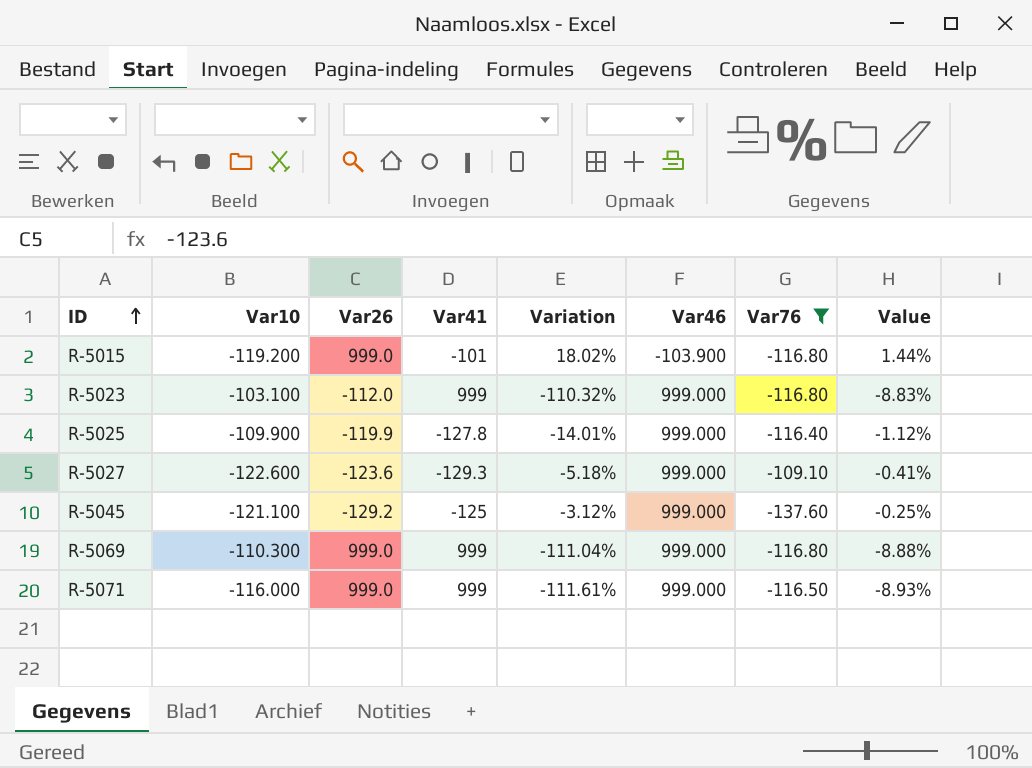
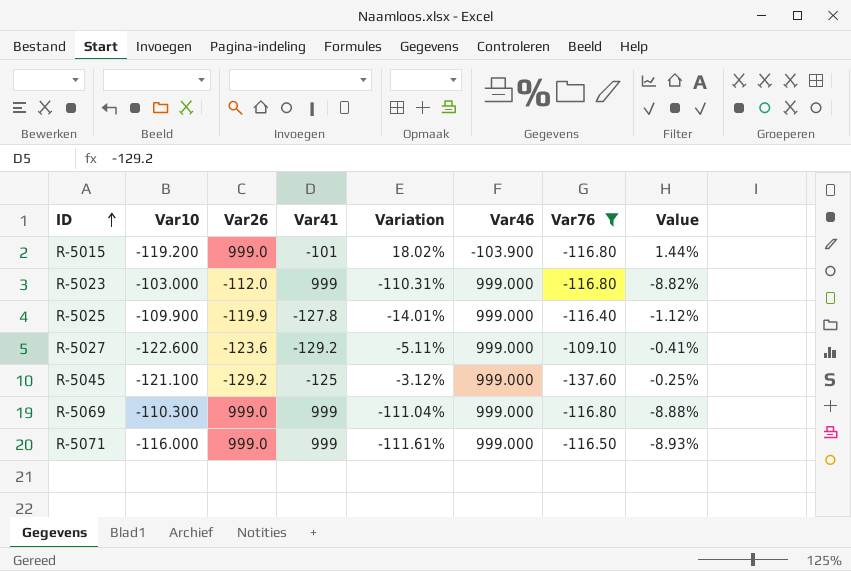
R-5023 | Var10: -103.100 -> -103.000
R-5023 | Variation: -110.32% -> -110.31%
R-5023 | Value: -8.83% -> -8.82%
R-5027 | Var41: -129.3 -> -129.2
R-5027 | Variation: -5.18% -> -5.11%

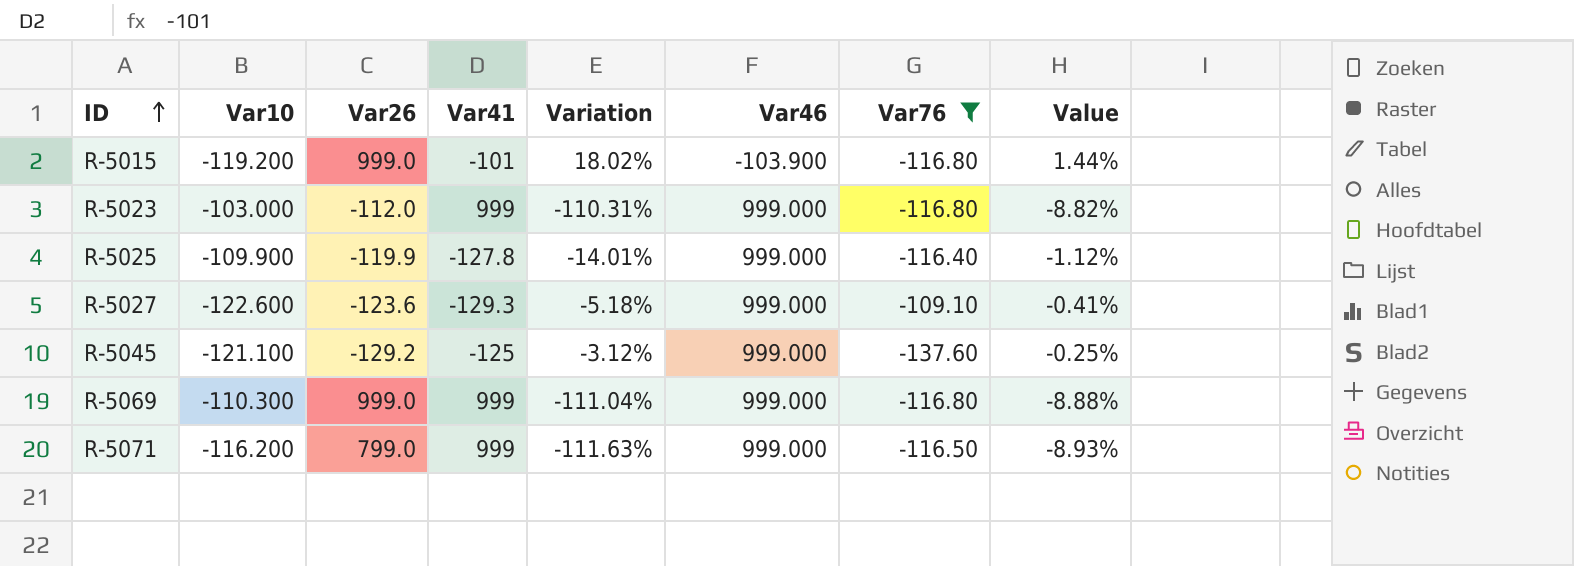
R-5027 | Var41: -129.2 -> -129.3
R-5027 | Variation: -5.11% -> -5.18%
R-5071 | Var10: -116.000 -> -116.200
R-5071 | Var26: 999.0 -> 799.0
R-5071 | Variation: -111.61% -> -111.63%

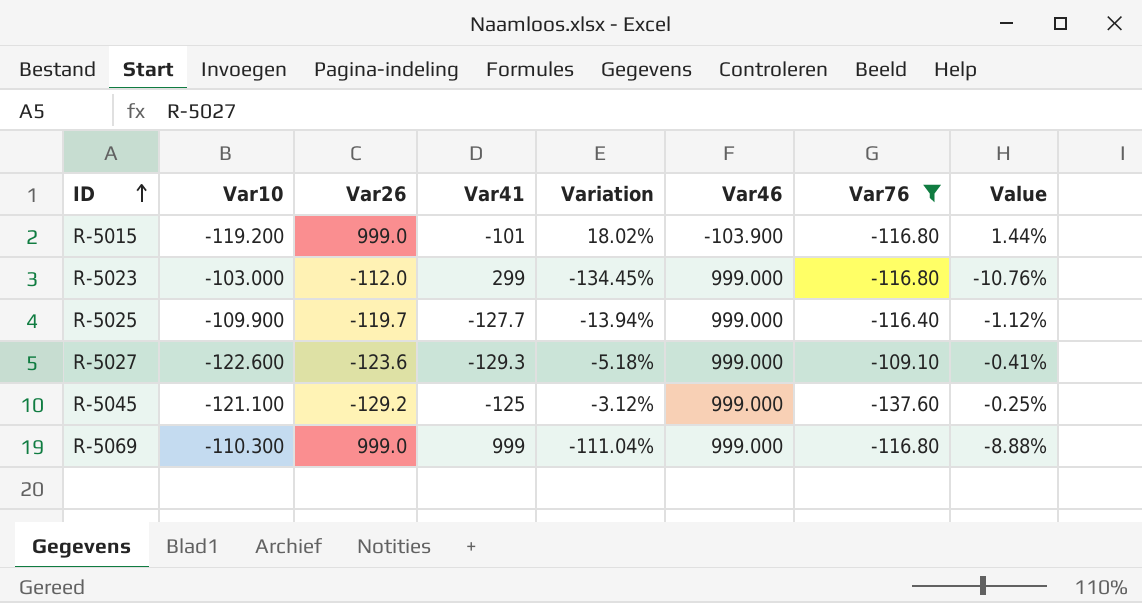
row R-5071: -116.200 | 799.0 | 999 | -111.63% | 999.000 | -116.50 | -8.93% -> none
R-5023 | Var41: 999 -> 299
R-5023 | Variation: -110.31% -> -134.45%
R-5023 | Value: -8.82% -> -10.76%
R-5025 | Var26: -119.9 -> -119.7
R-5025 | Var41: -127.8 -> -127.7
R-5025 | Variation: -14.01% -> -13.94%

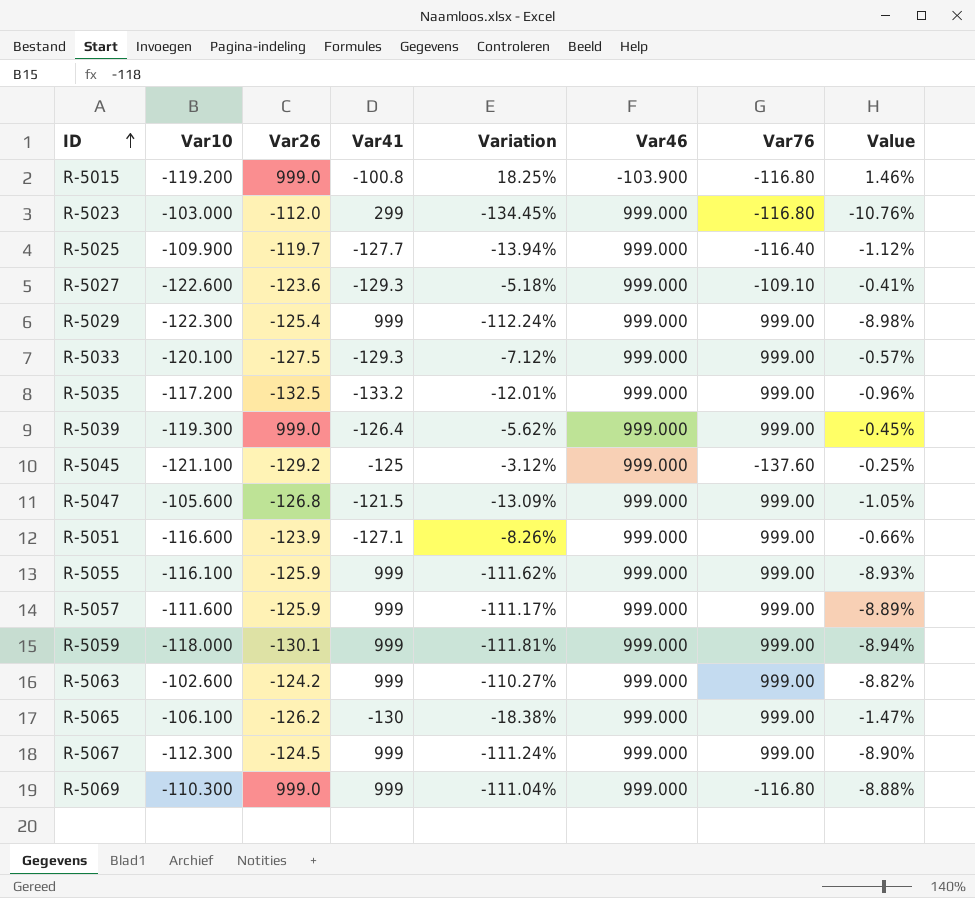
filter: Var76 != 999.00 -> none
R-5015 | Var41: -101 -> -100.8
R-5015 | Variation: 18.02% -> 18.25%
R-5015 | Value: 1.44% -> 1.46%

